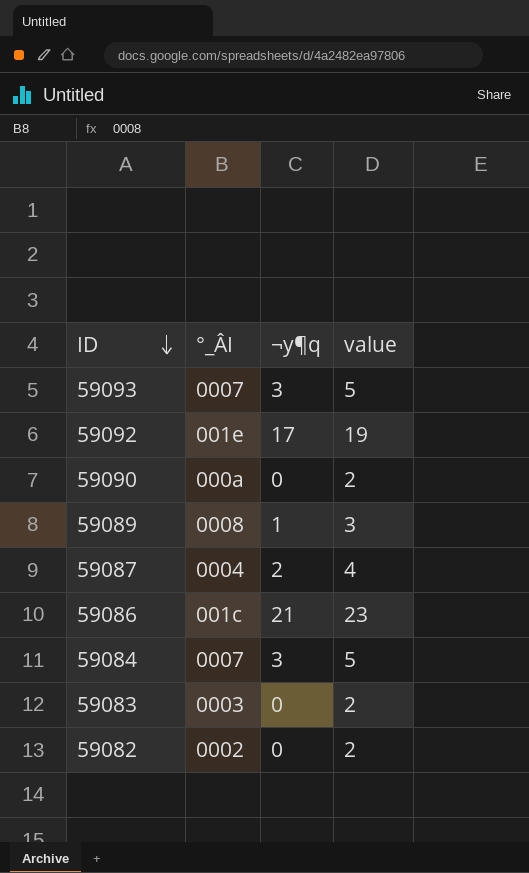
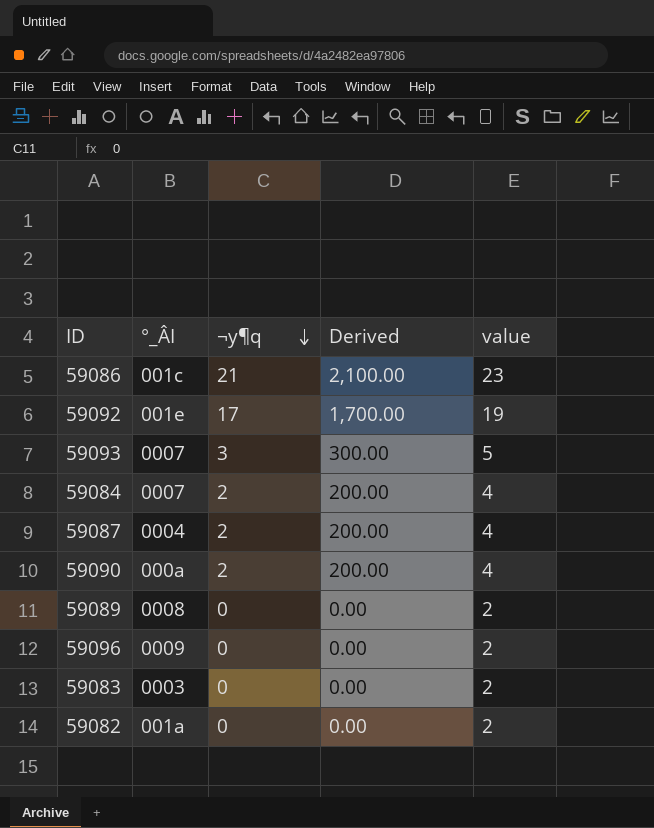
row order: ID descending -> ¬y¶q descending
column Derived | formula: none -> [¬y¶q] * 100
59084 | ¬y¶q: 3 -> 2
59084 | value: 5 -> 4
59090 | ¬y¶q: 0 -> 2
59090 | value: 2 -> 4
59089 | ¬y¶q: 1 -> 0
59089 | value: 3 -> 2
row 59096: none -> 0009 | 0 | 0.00 | 2
59082 | °_ÂI: 0002 -> 001a

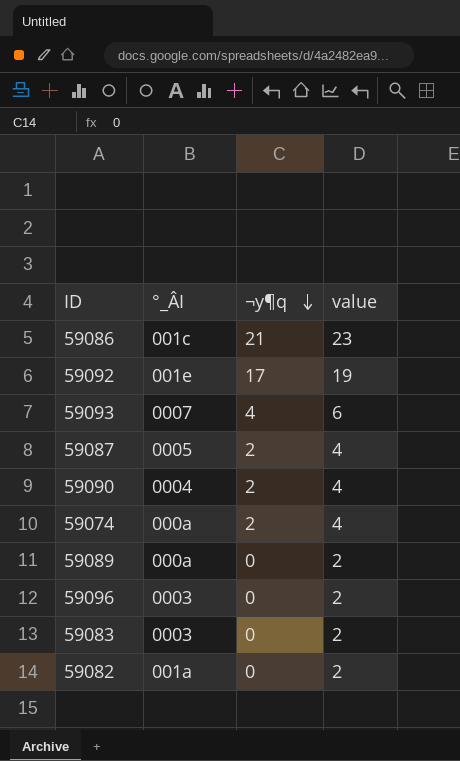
column Derived | formula: [¬y¶q] * 100 -> none
row 59084: 0007 | 2 | 200.00 | 4 -> none
59093 | ¬y¶q: 3 -> 4
59093 | value: 5 -> 6
59087 | °_ÂI: 0004 -> 0005
59090 | °_ÂI: 000a -> 0004
row 59074: none -> 000a | 2 | 4
59089 | °_ÂI: 0008 -> 000a
59096 | °_ÂI: 0009 -> 0003

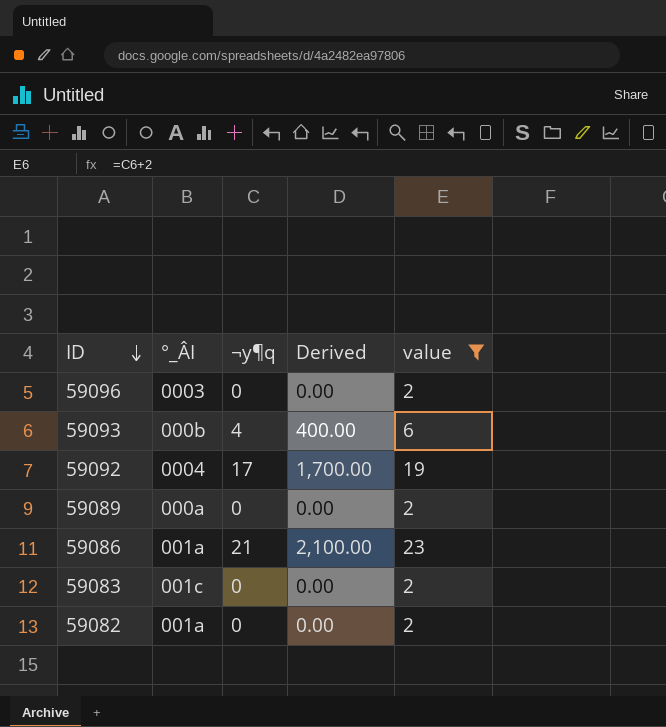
filter: none -> value != 4
row order: ¬y¶q descending -> ID descending
column Derived | formula: none -> [¬y¶q] * 100
59093 | °_ÂI: 0007 -> 000b
59092 | °_ÂI: 001e -> 0004
59086 | °_ÂI: 001c -> 001a
59083 | °_ÂI: 0003 -> 001c

